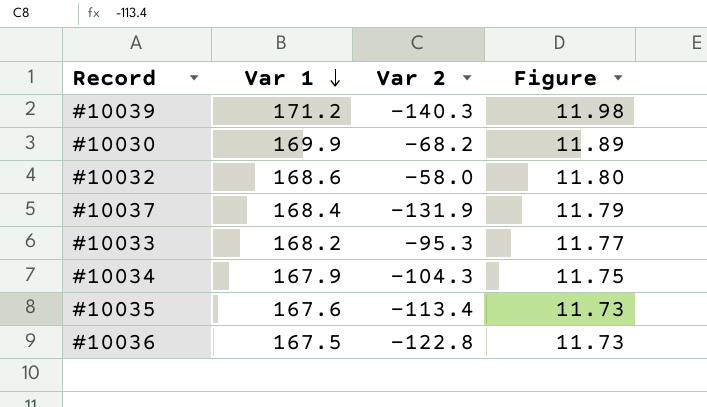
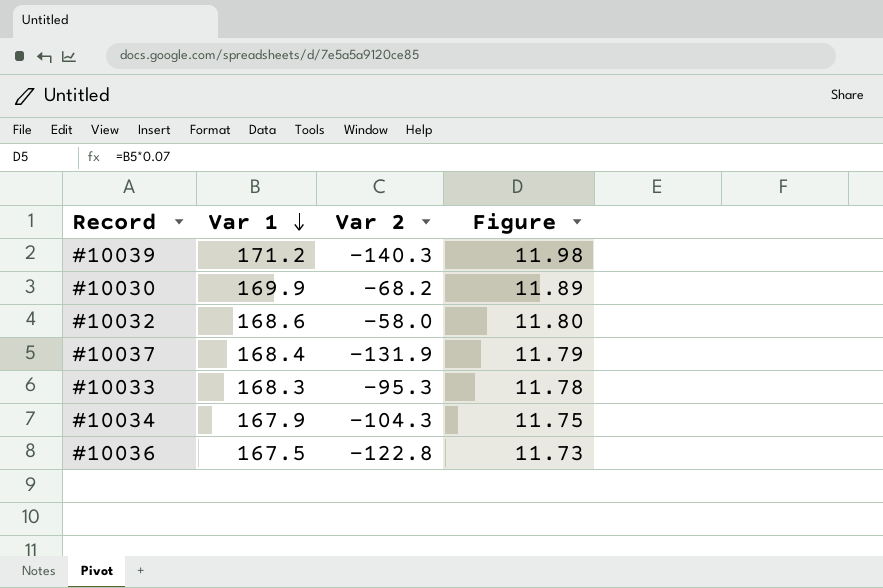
row #10035: 167.6 | -113.4 | 11.73 -> none
#10033 | Var 1: 168.2 -> 168.3
#10033 | Figure: 11.77 -> 11.78

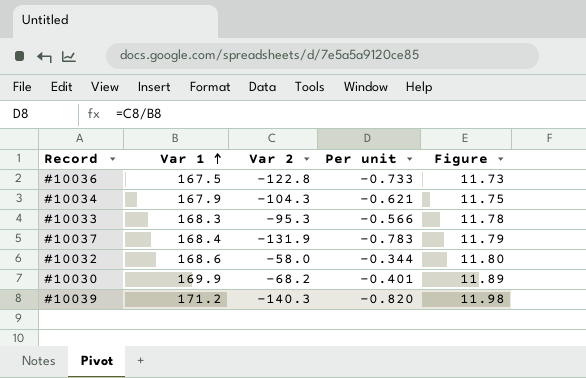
row order: Var 1 descending -> Var 1 ascending
column Per unit | formula: none -> [Var 2] / [Var 1]

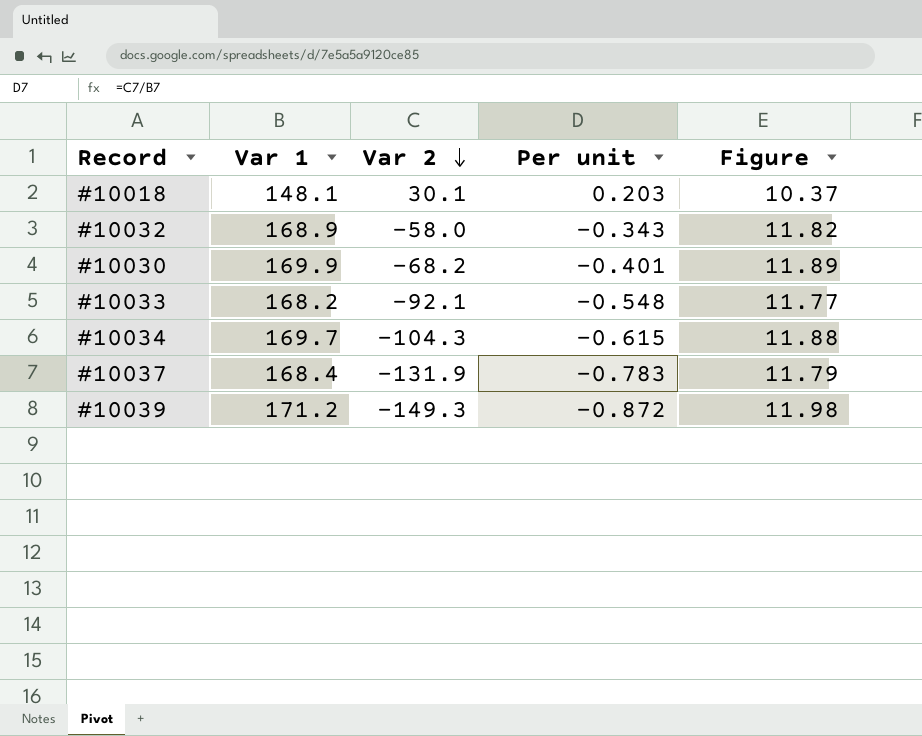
row order: Var 1 ascending -> Var 2 descending
row #10036: 167.5 | -122.8 | -0.733 | 11.73 -> none
row #10018: none -> 148.1 | 30.1 | 0.203 | 10.37
#10032 | Var 1: 168.6 -> 168.9
#10032 | Per unit: -0.344 -> -0.343
#10032 | Figure: 11.80 -> 11.82
#10033 | Var 1: 168.3 -> 168.2
#10033 | Var 2: -95.3 -> -92.1
#10033 | Per unit: -0.566 -> -0.548
#10033 | Figure: 11.78 -> 11.77
#10034 | Var 1: 167.9 -> 169.7
#10034 | Per unit: -0.621 -> -0.615
#10034 | Figure: 11.75 -> 11.88
#10039 | Var 2: -140.3 -> -149.3
#10039 | Per unit: -0.820 -> -0.872

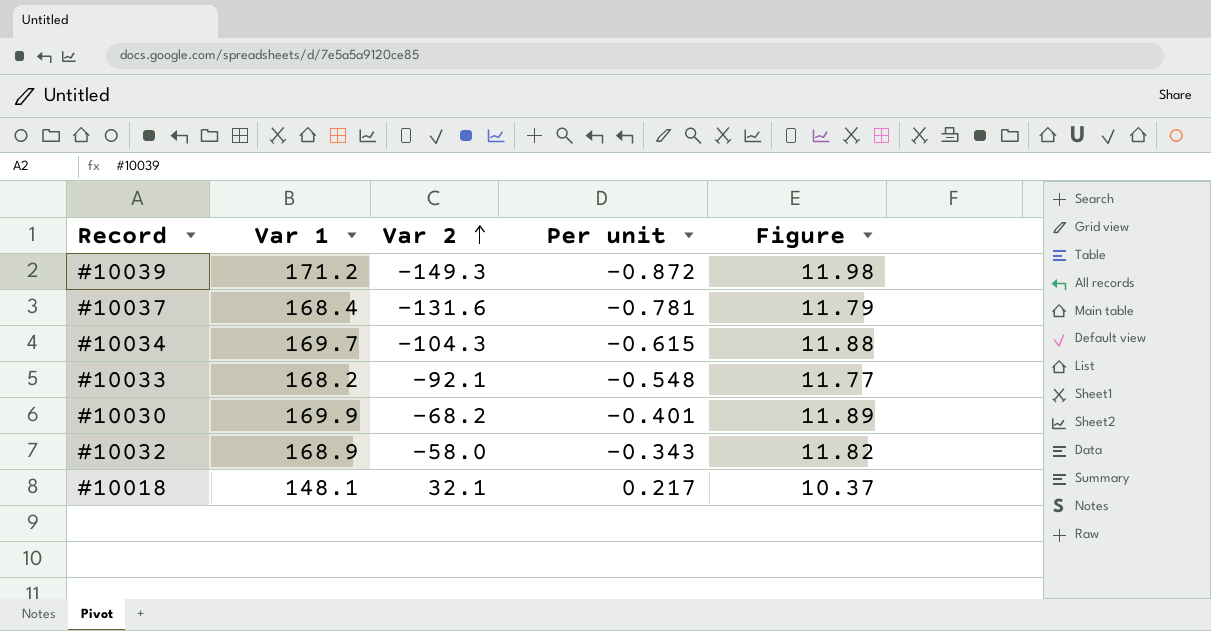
row order: Var 2 descending -> Var 2 ascending
#10037 | Var 2: -131.9 -> -131.6
#10037 | Per unit: -0.783 -> -0.781
#10018 | Var 2: 30.1 -> 32.1
#10018 | Per unit: 0.203 -> 0.217

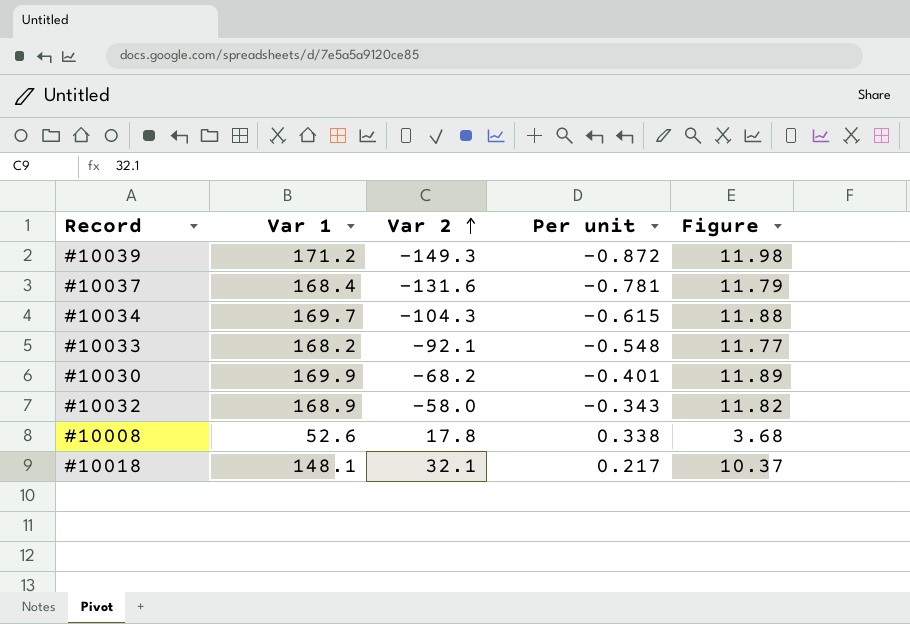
row #10008: none -> 52.6 | 17.8 | 0.338 | 3.68

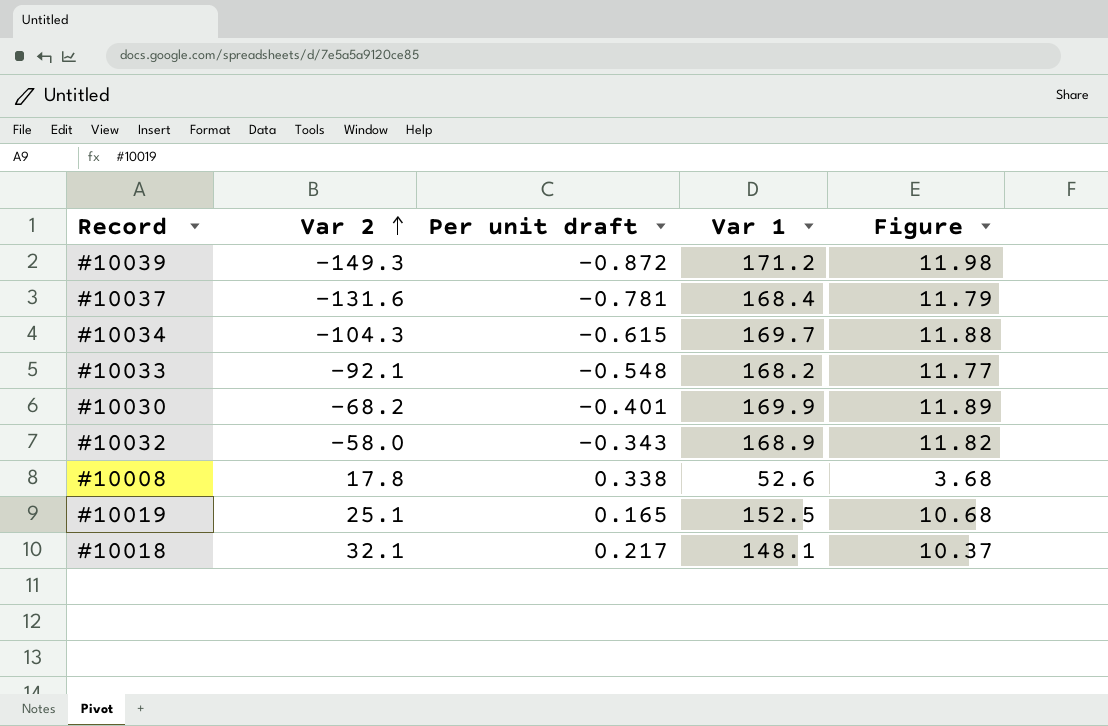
column name: Per unit -> Per unit draft
column Var 1 | position: 2 -> 4
row #10019: none -> 25.1 | 0.165 | 152.5 | 10.68

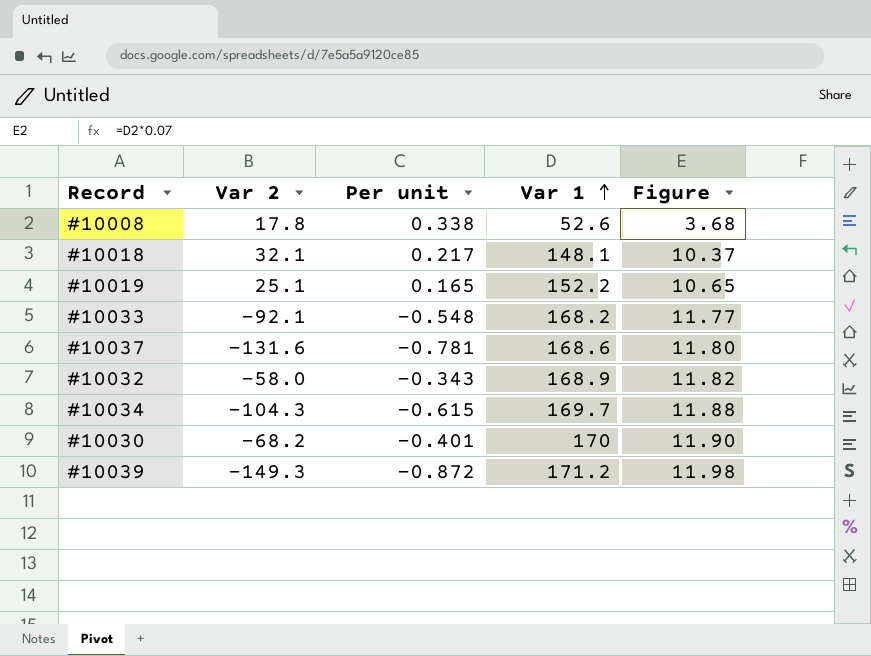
row order: Var 2 ascending -> Var 1 ascending
column name: Per unit draft -> Per unit
#10019 | Var 1: 152.5 -> 152.2
#10019 | Figure: 10.68 -> 10.65
#10037 | Var 1: 168.4 -> 168.6
#10037 | Figure: 11.79 -> 11.80
#10030 | Var 1: 169.9 -> 170
#10030 | Figure: 11.89 -> 11.90

